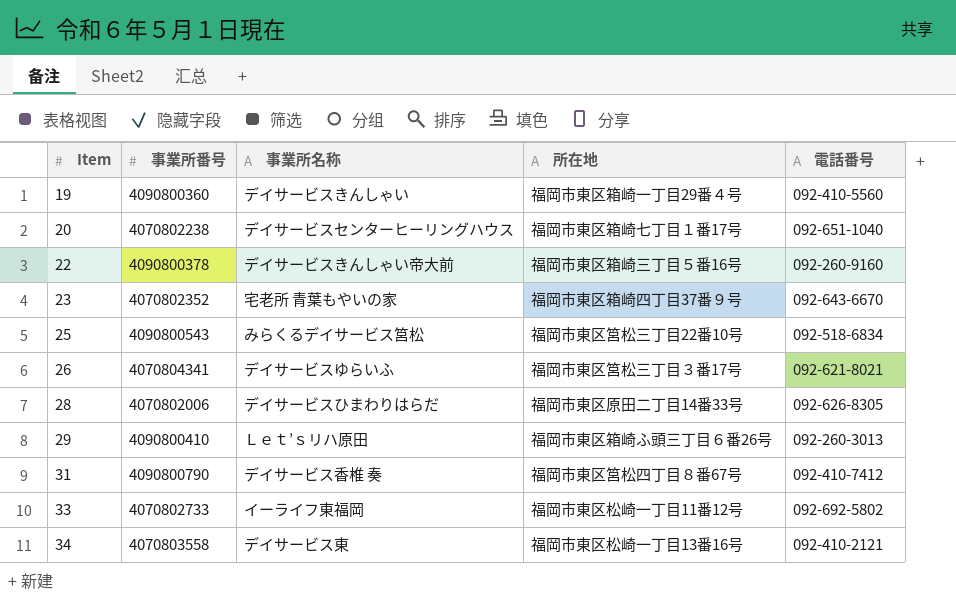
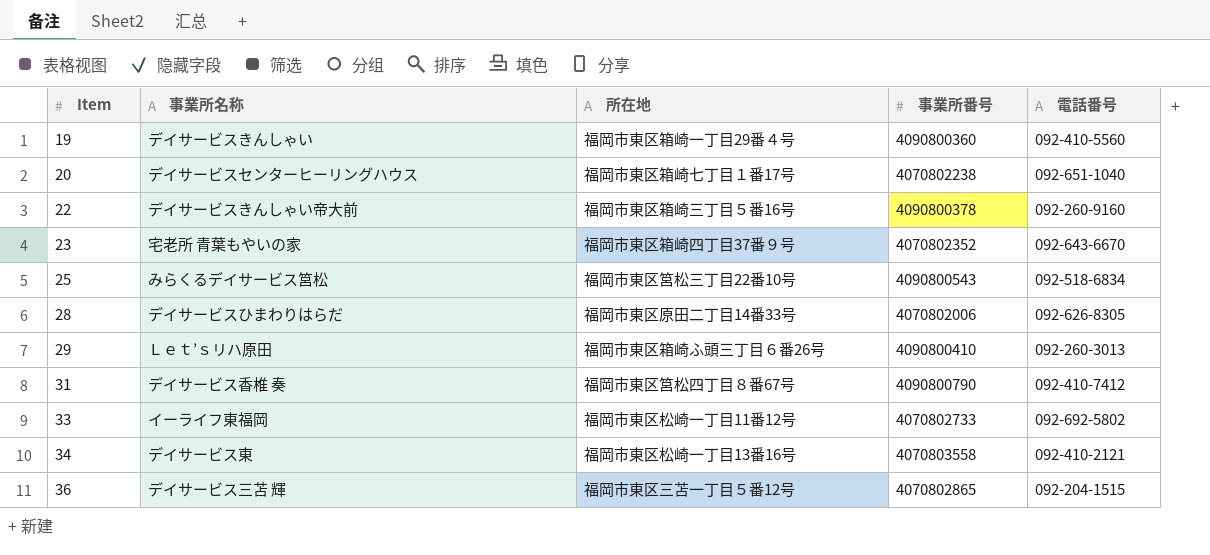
column 事業所番号 | position: 2 -> 4
row 26: 4070804341 | デイサービスゆらいふ | 福岡市東区筥松三丁目３番17号 | 092-621-8021 -> none
row 36: none -> デイサービス三苫 輝 | 福岡市東区三苫一丁目５番12号 | 4070802865 | 092-204-1515

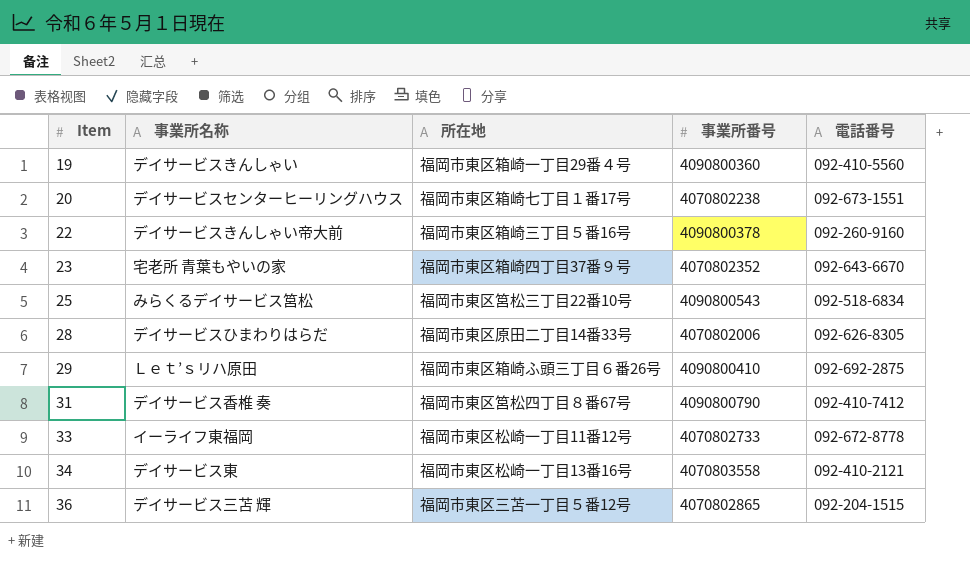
20 | 電話番号: 092-651-1040 -> 092-673-1551
29 | 電話番号: 092-260-3013 -> 092-692-2875
33 | 電話番号: 092-692-5802 -> 092-672-8778

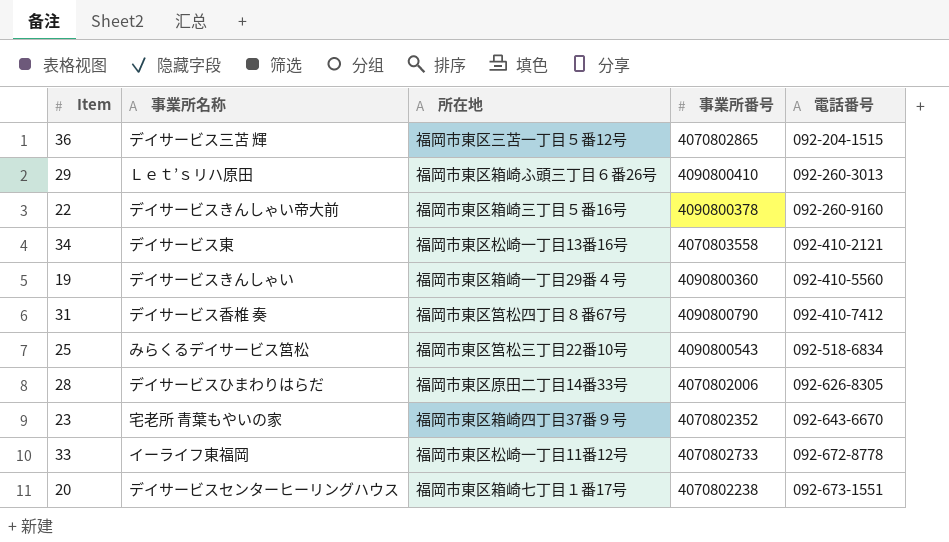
row order: Item ascending -> 電話番号 ascending
29 | 電話番号: 092-692-2875 -> 092-260-3013

